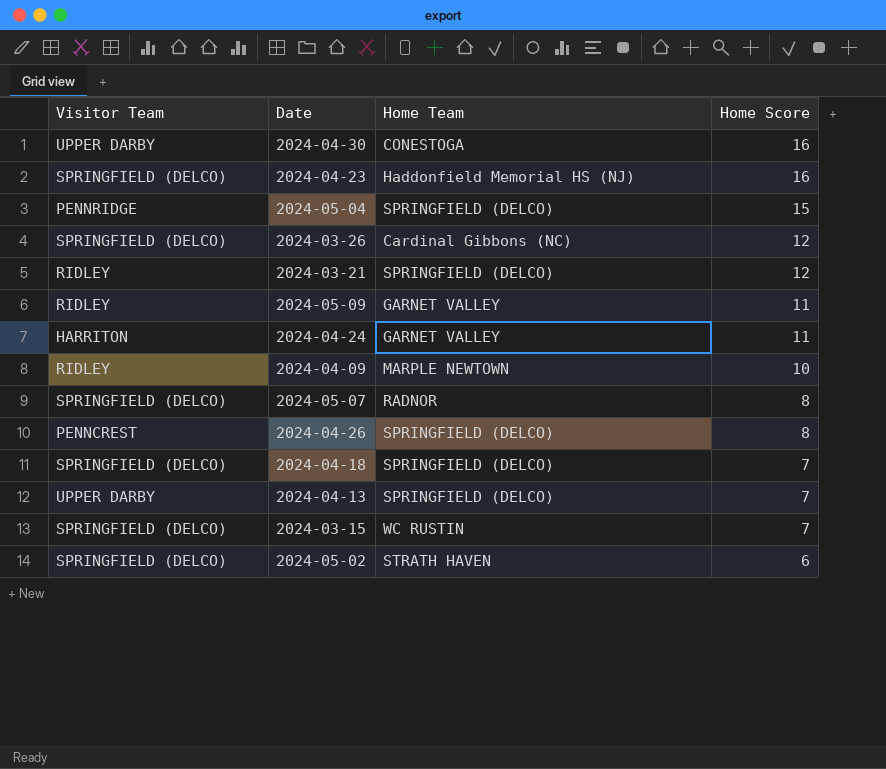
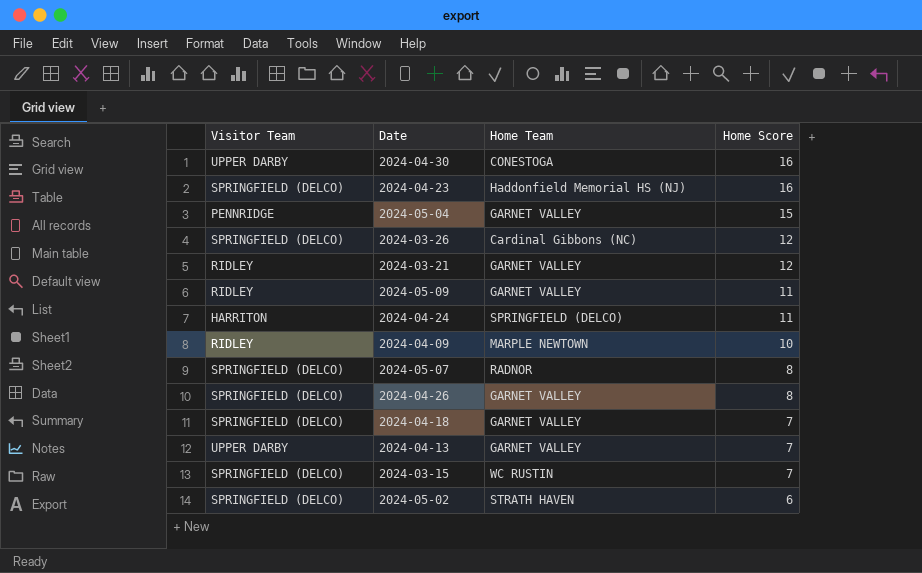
2024-05-04 | Home Team: SPRINGFIELD (DELCO) -> GARNET VALLEY
2024-03-21 | Home Team: SPRINGFIELD (DELCO) -> GARNET VALLEY
2024-04-24 | Home Team: GARNET VALLEY -> SPRINGFIELD (DELCO)
2024-04-26 | Visitor Team: PENNCREST -> SPRINGFIELD (DELCO)
2024-04-26 | Home Team: SPRINGFIELD (DELCO) -> GARNET VALLEY
2024-04-18 | Home Team: SPRINGFIELD (DELCO) -> GARNET VALLEY
2024-04-13 | Home Team: SPRINGFIELD (DELCO) -> GARNET VALLEY

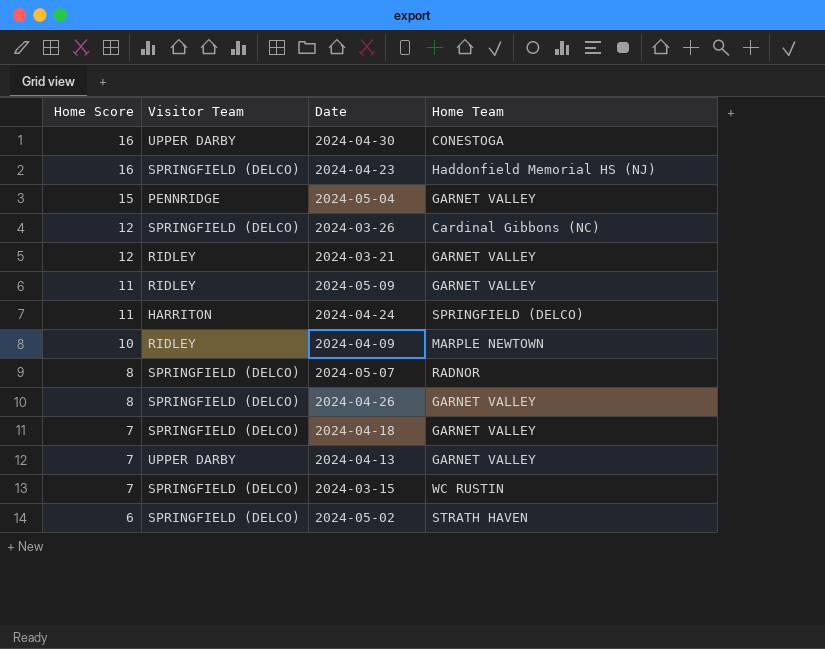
column Home Score | position: 4 -> 1

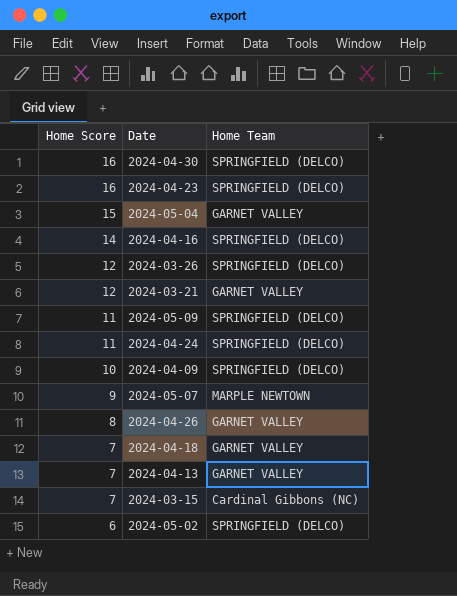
column Visitor Team | position: 2 -> none
2024-04-30 | Home Team: CONESTOGA -> SPRINGFIELD (DELCO)
2024-04-23 | Home Team: Haddonfield Memorial HS (NJ) -> SPRINGFIELD (DELCO)
row 2024-04-16: none -> 14 | SPRINGFIELD (DELCO)
2024-03-26 | Home Team: Cardinal Gibbons (NC) -> SPRINGFIELD (DELCO)
2024-05-09 | Home Team: GARNET VALLEY -> SPRINGFIELD (DELCO)
2024-04-09 | Home Team: MARPLE NEWTOWN -> SPRINGFIELD (DELCO)
2024-05-07 | Home Score: 8 -> 9
2024-05-07 | Home Team: RADNOR -> MARPLE NEWTOWN
2024-03-15 | Home Team: WC RUSTIN -> Cardinal Gibbons (NC)
2024-05-02 | Home Team: STRATH HAVEN -> SPRINGFIELD (DELCO)

